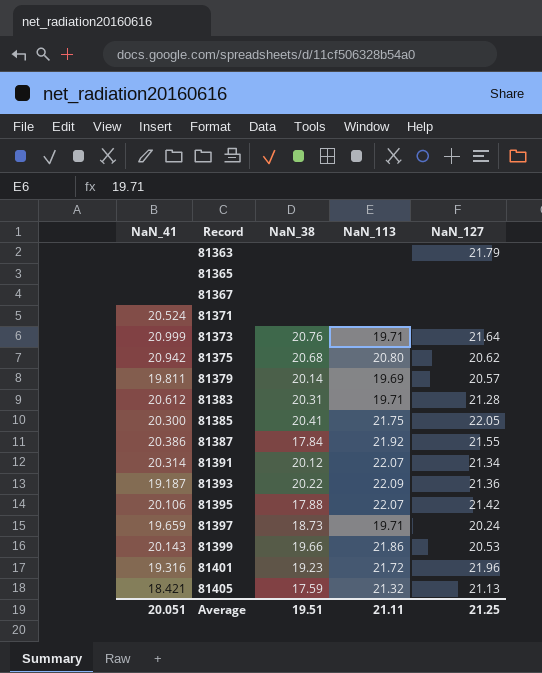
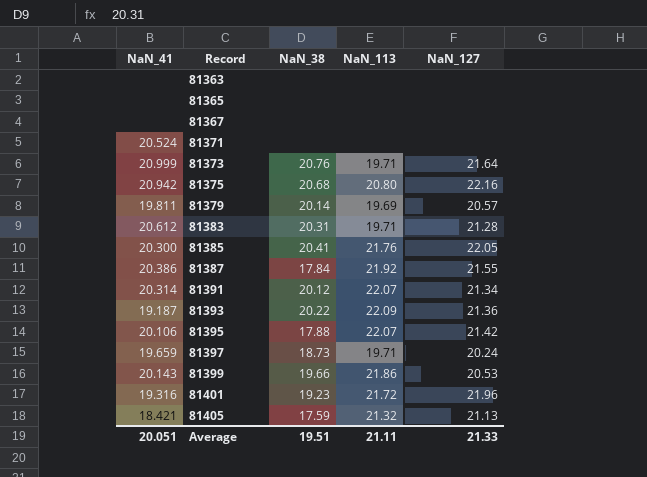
81363 | NaN_127: 21.79 -> none
81375 | NaN_127: 20.62 -> 22.16
81385 | NaN_113: 21.75 -> 21.76
Average | NaN_127: 21.25 -> 21.33

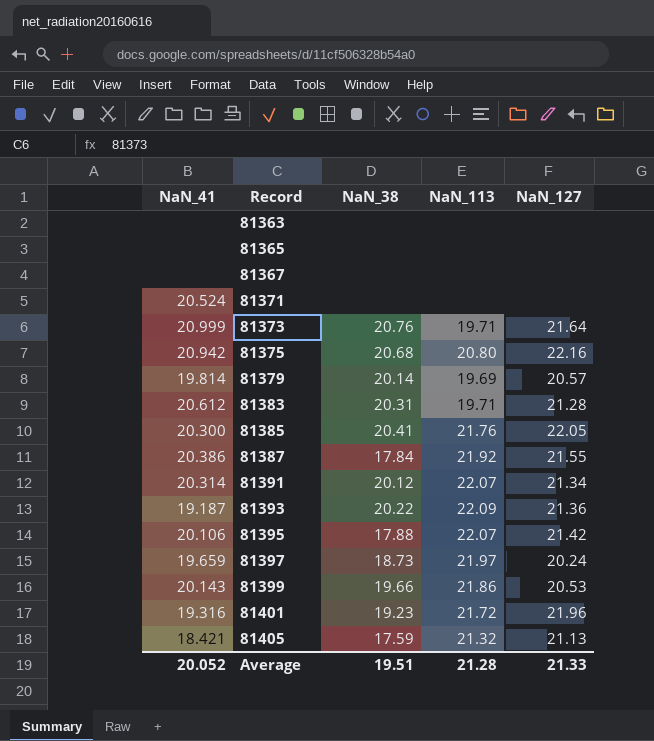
81379 | NaN_41: 19.811 -> 19.814
81397 | NaN_113: 19.71 -> 21.97
Average | NaN_41: 20.051 -> 20.052
Average | NaN_113: 21.11 -> 21.28

